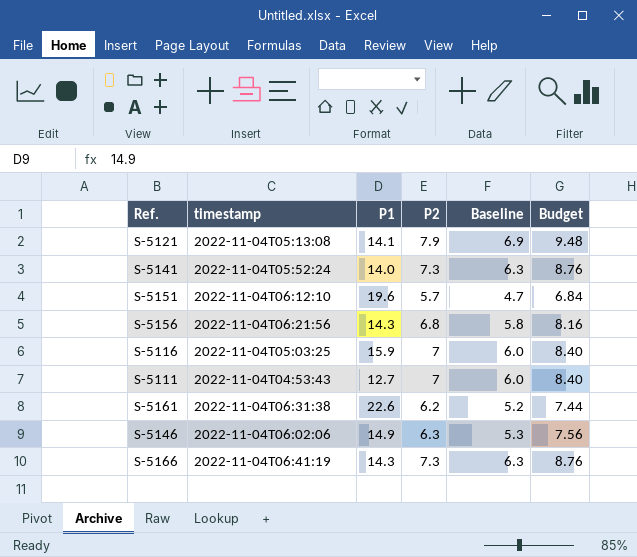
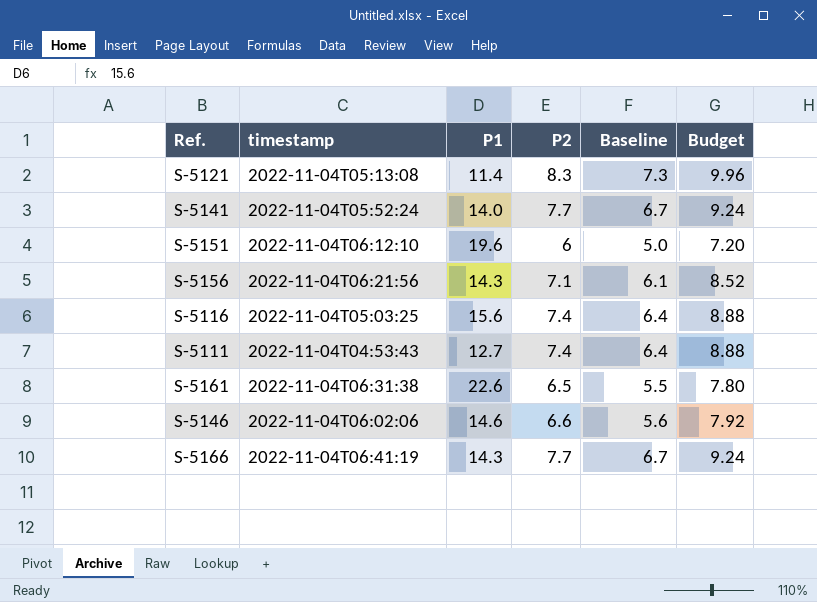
S-5121 | P1: 14.1 -> 11.4
S-5121 | P2: 7.9 -> 8.3
S-5121 | Baseline: 6.9 -> 7.3
S-5121 | Budget: 9.48 -> 9.96
S-5141 | P2: 7.3 -> 7.7
S-5141 | Baseline: 6.3 -> 6.7
S-5141 | Budget: 8.76 -> 9.24
S-5151 | P2: 5.7 -> 6
S-5151 | Baseline: 4.7 -> 5.0
S-5151 | Budget: 6.84 -> 7.20
S-5156 | P2: 6.8 -> 7.1
S-5156 | Baseline: 5.8 -> 6.1
S-5156 | Budget: 8.16 -> 8.52
S-5116 | P1: 15.9 -> 15.6
S-5116 | P2: 7 -> 7.4
S-5116 | Baseline: 6.0 -> 6.4
S-5116 | Budget: 8.40 -> 8.88
S-5111 | P2: 7 -> 7.4
S-5111 | Baseline: 6.0 -> 6.4
S-5111 | Budget: 8.40 -> 8.88
S-5161 | P2: 6.2 -> 6.5
S-5161 | Baseline: 5.2 -> 5.5
S-5161 | Budget: 7.44 -> 7.80
S-5146 | P1: 14.9 -> 14.6
S-5146 | P2: 6.3 -> 6.6
S-5146 | Baseline: 5.3 -> 5.6
S-5146 | Budget: 7.56 -> 7.92
S-5166 | P2: 7.3 -> 7.7
S-5166 | Baseline: 6.3 -> 6.7
S-5166 | Budget: 8.76 -> 9.24

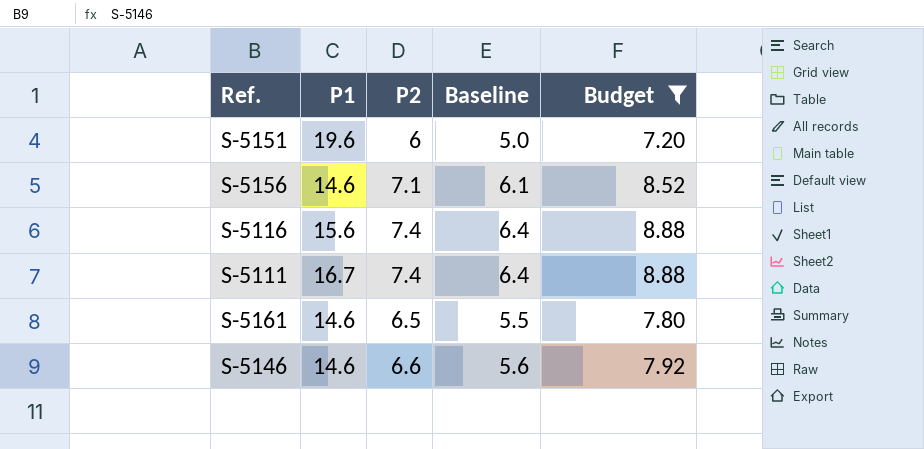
filter: none -> Budget <= 8.88
column timestamp | position: 2 -> none
S-5156 | P1: 14.3 -> 14.6
S-5111 | P1: 12.7 -> 16.7
S-5161 | P1: 22.6 -> 14.6

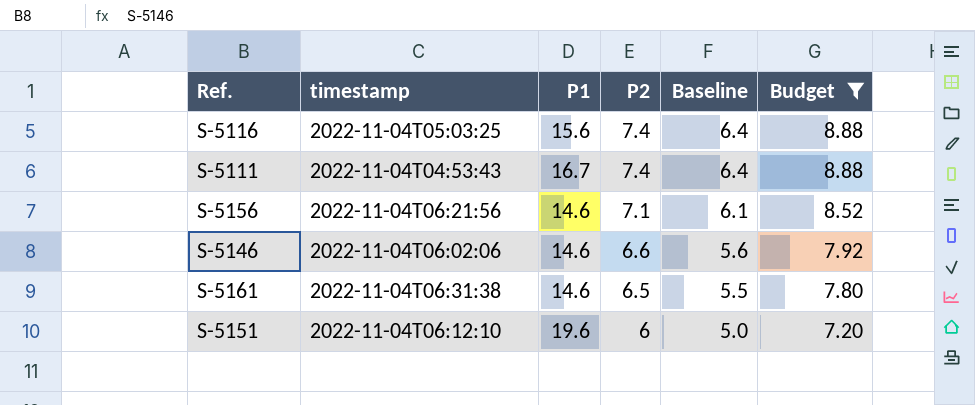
row order: none -> P2 descending
column timestamp | position: none -> 2

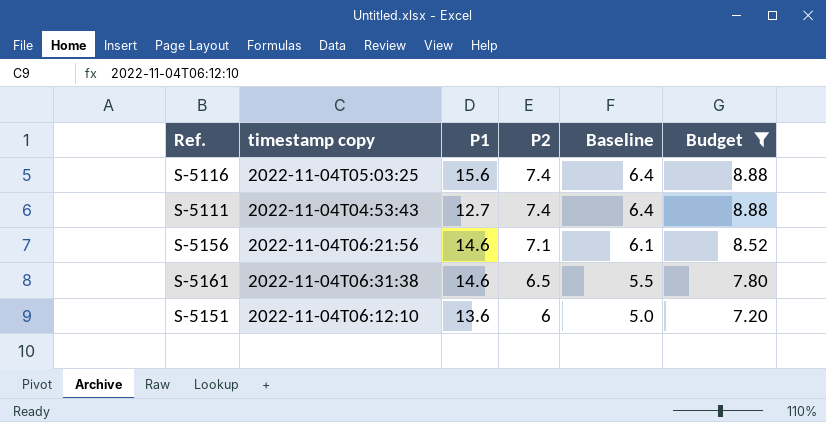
column name: timestamp -> timestamp copy
row S-5146: 2022-11-04T06:02:06 | 14.6 | 6.6 | 5.6 | 7.92 -> none
S-5111 | P1: 16.7 -> 12.7
S-5151 | P1: 19.6 -> 13.6

